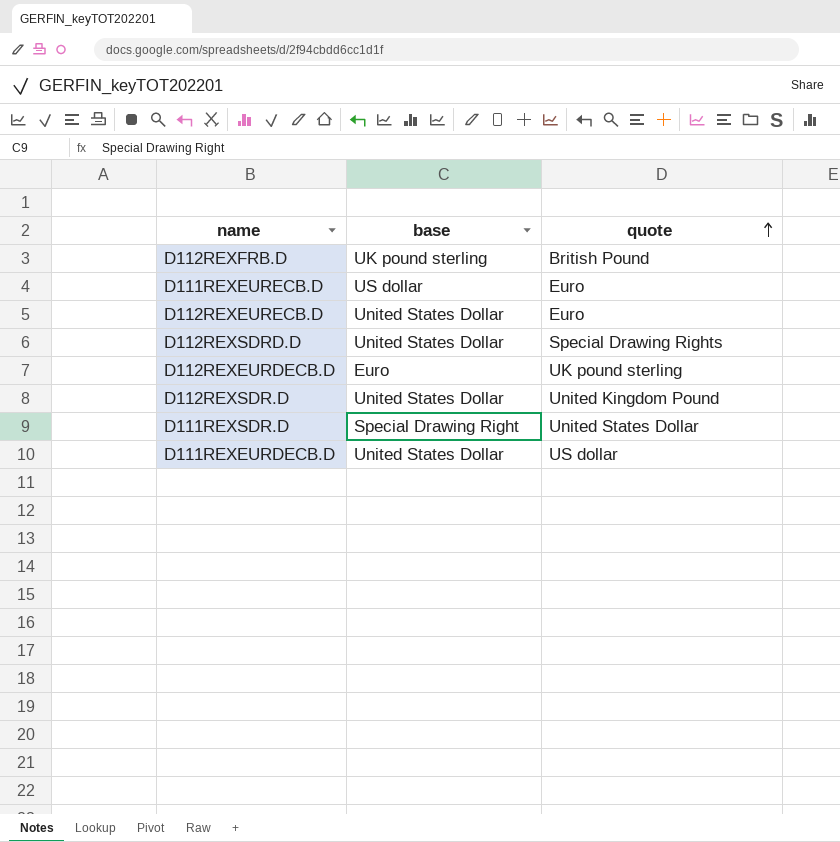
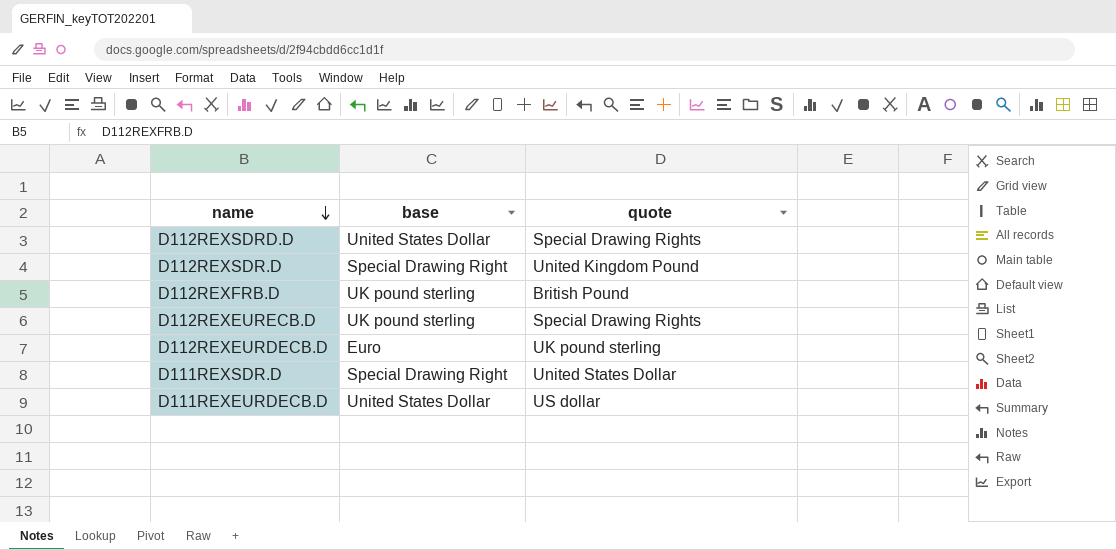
row order: quote ascending -> name descending
row D111REXEURECB.D: US dollar | Euro -> none
D112REXSDR.D | base: United States Dollar -> Special Drawing Right
D112REXEURECB.D | base: United States Dollar -> UK pound sterling
D112REXEURECB.D | quote: Euro -> Special Drawing Rights

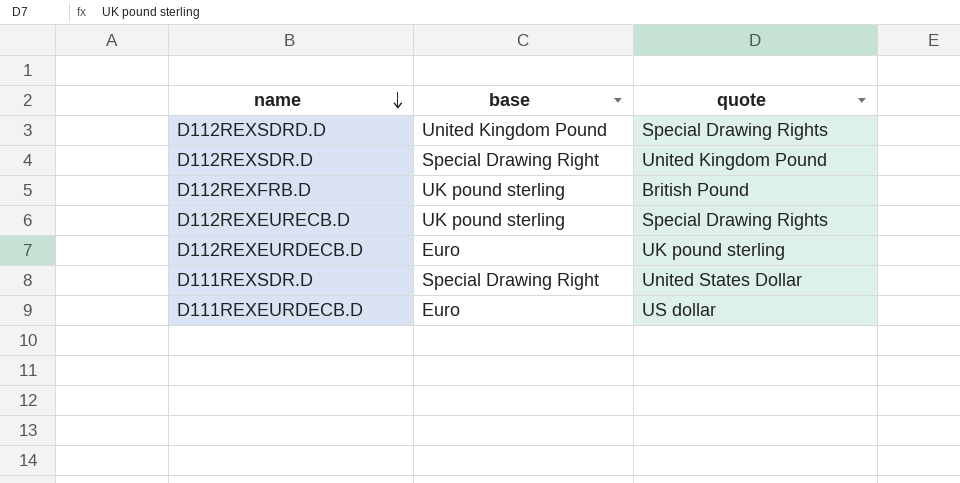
D112REXSDRD.D | base: United States Dollar -> United Kingdom Pound
D111REXEURDECB.D | base: United States Dollar -> Euro

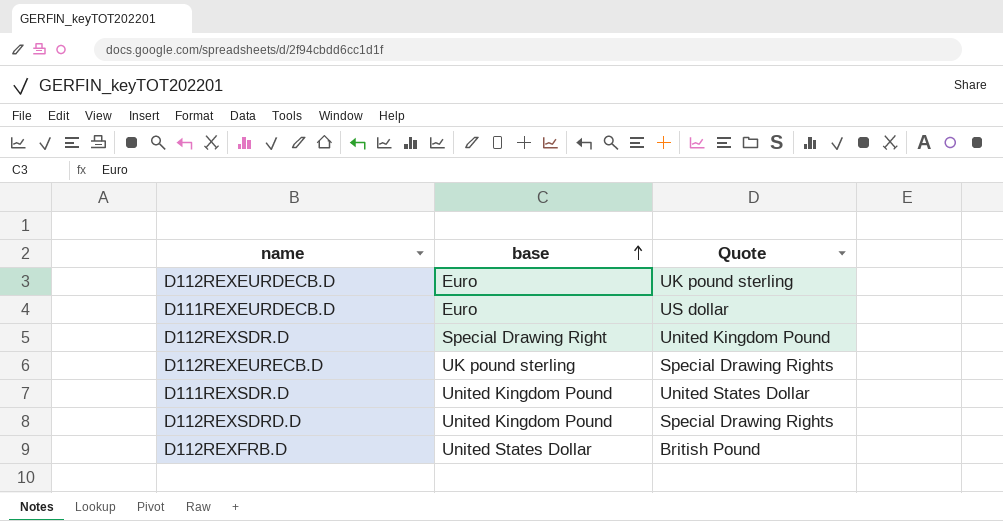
row order: name descending -> base ascending
column name: quote -> Quote
D111REXSDR.D | base: Special Drawing Right -> United Kingdom Pound
D112REXFRB.D | base: UK pound sterling -> United States Dollar

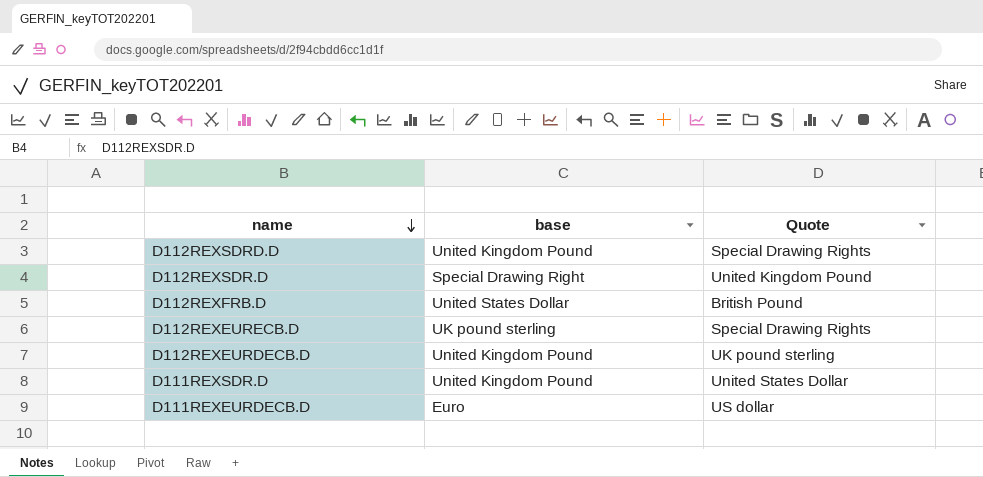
row order: base ascending -> name descending
D112REXEURDECB.D | base: Euro -> United Kingdom Pound

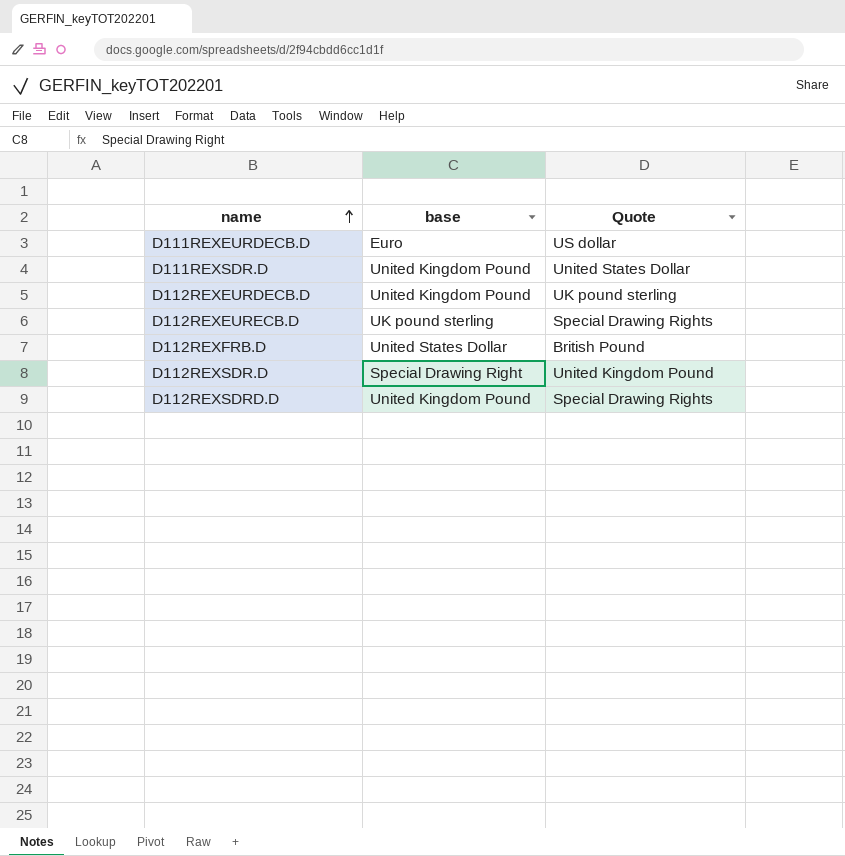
row order: name descending -> name ascending

